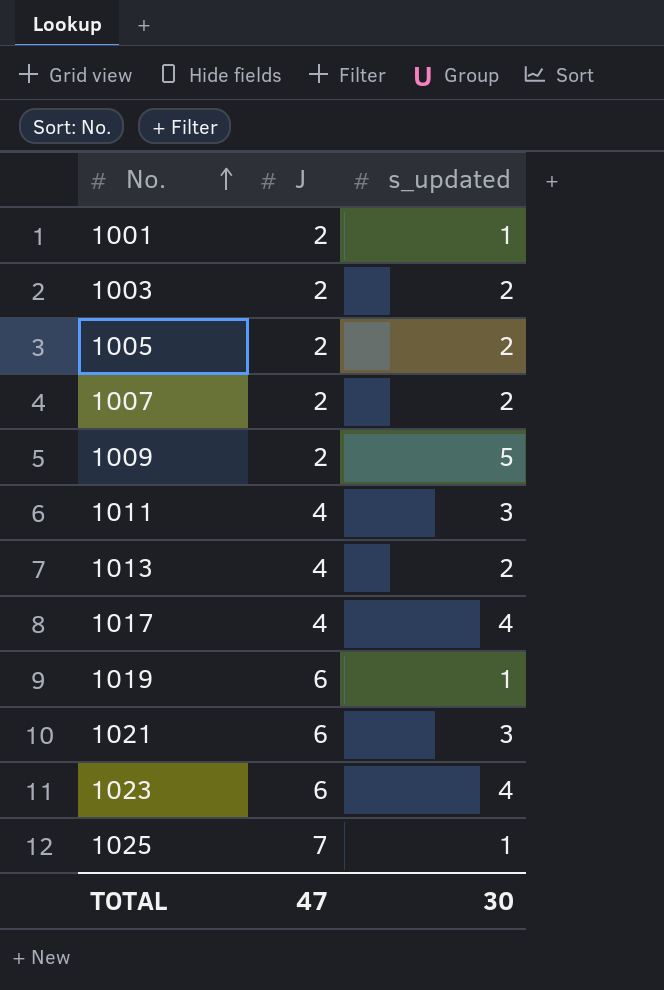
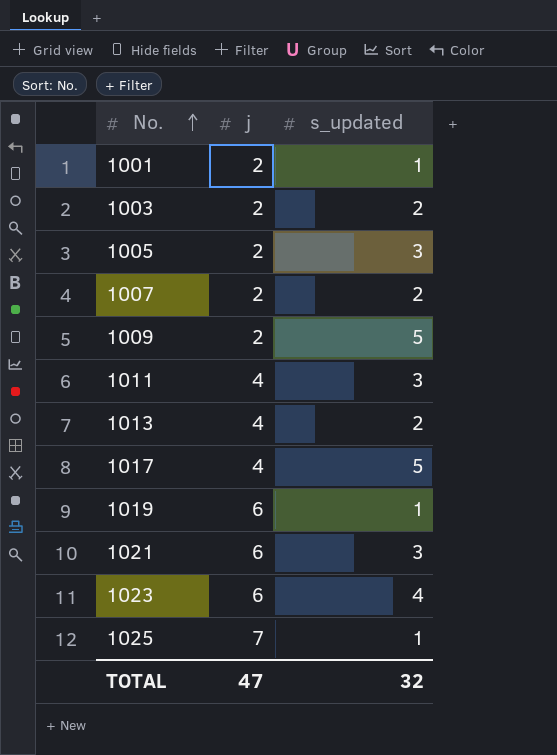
column name: J -> j
1005 | s_updated: 2 -> 3
1017 | s_updated: 4 -> 5
TOTAL | s_updated: 30 -> 32

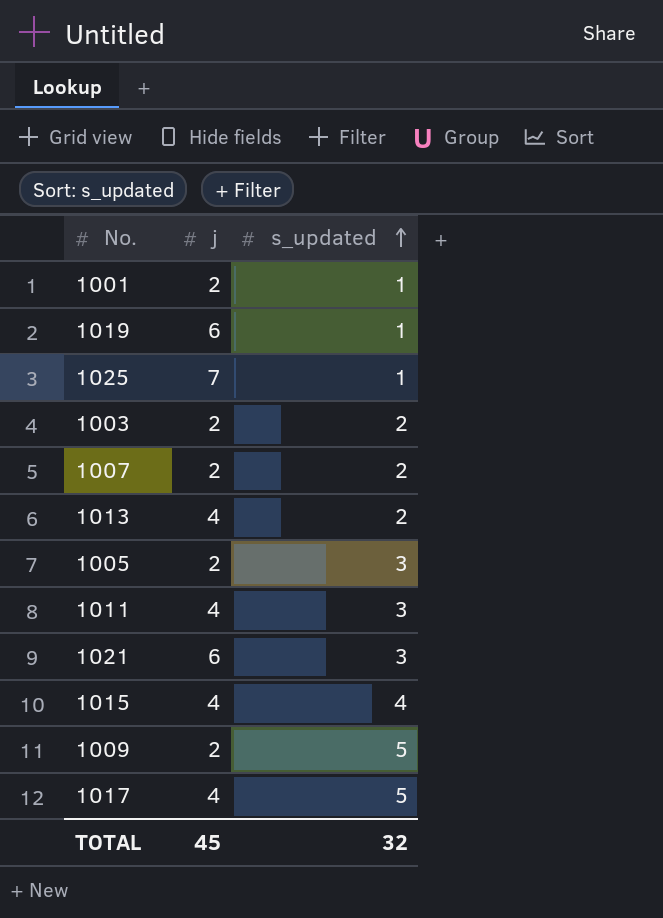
row order: No. ascending -> s_updated ascending
row 1023: 6 | 4 -> none
row 1015: none -> 4 | 4
TOTAL | j: 47 -> 45

